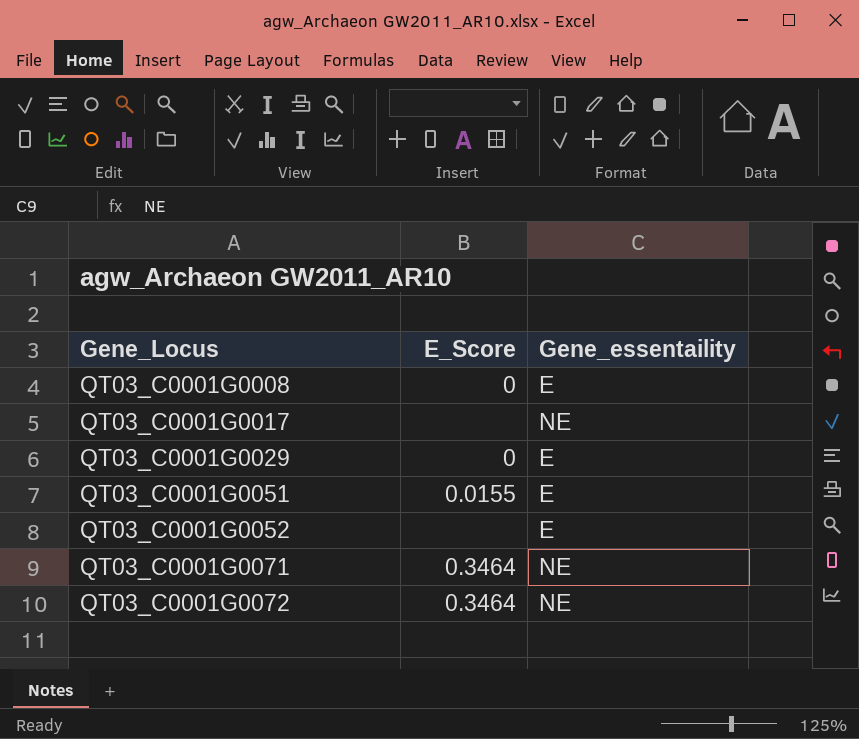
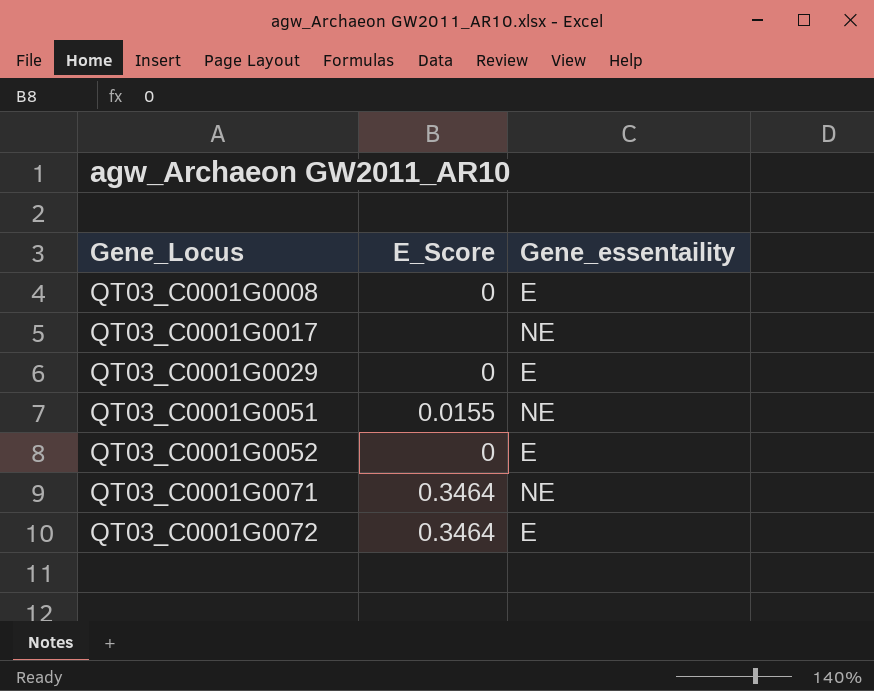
QT03_C0001G0051 | Gene_essentaility: E -> NE
QT03_C0001G0052 | E_Score: none -> 0
QT03_C0001G0072 | Gene_essentaility: NE -> E

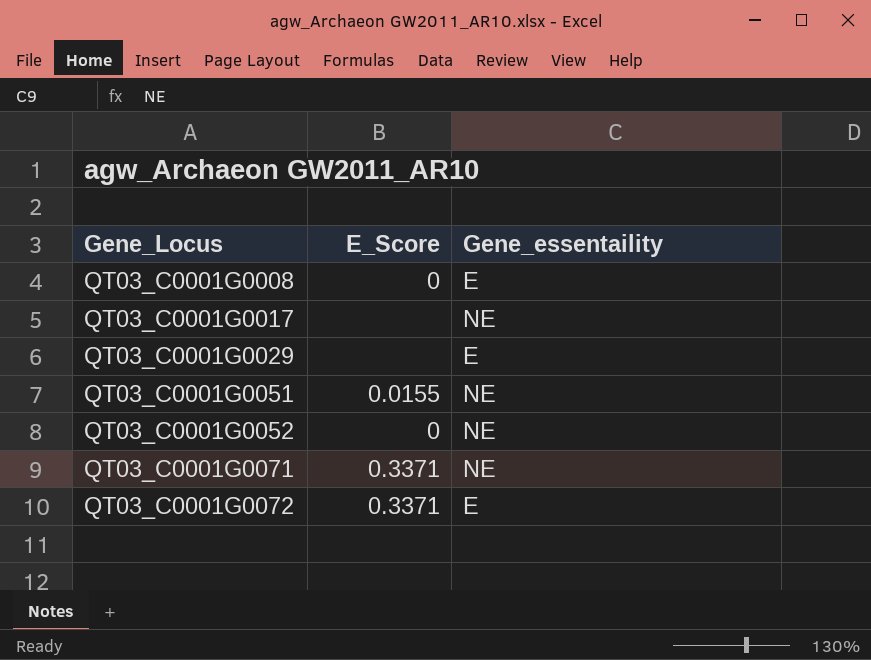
QT03_C0001G0029 | E_Score: 0 -> none
QT03_C0001G0052 | Gene_essentaility: E -> NE
QT03_C0001G0071 | E_Score: 0.3464 -> 0.3371
QT03_C0001G0072 | E_Score: 0.3464 -> 0.3371

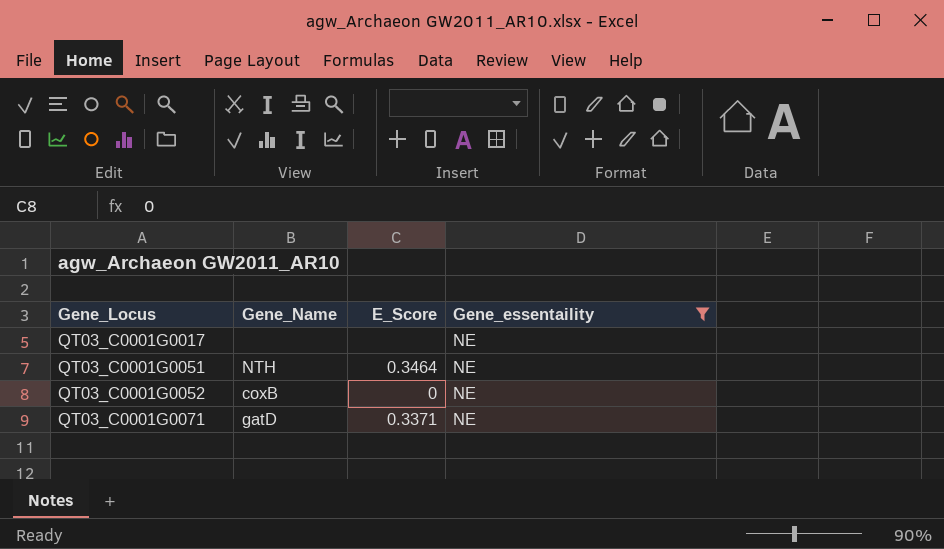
filter: none -> Gene_essentaility = NE
column Gene_Name | position: none -> 2
QT03_C0001G0051 | E_Score: 0.0155 -> 0.3464

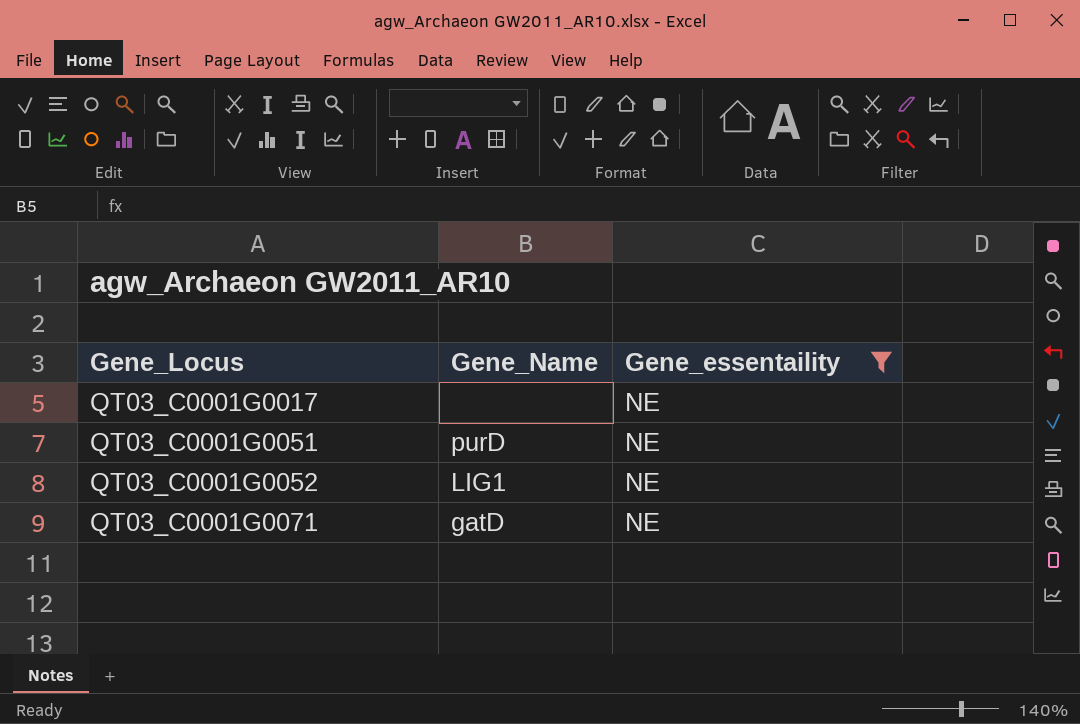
column E_Score | position: 3 -> none
QT03_C0001G0051 | Gene_Name: NTH -> purD
QT03_C0001G0052 | Gene_Name: coxB -> LIG1

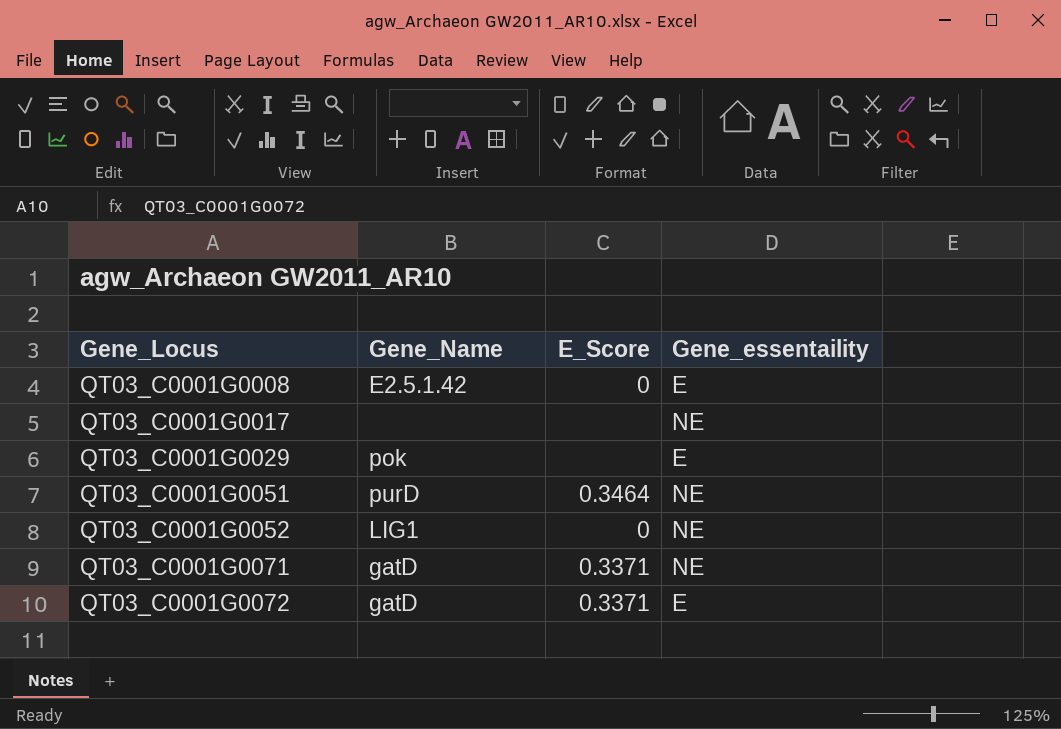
filter: Gene_essentaility = NE -> none
column E_Score | position: none -> 3

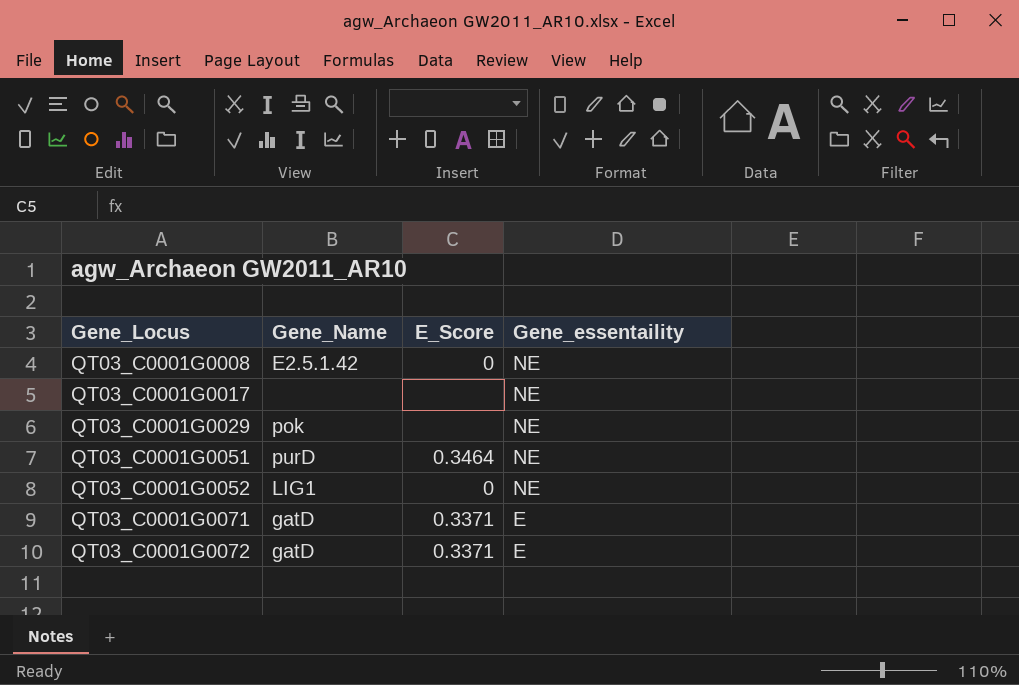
QT03_C0001G0008 | Gene_essentaility: E -> NE
QT03_C0001G0029 | Gene_essentaility: E -> NE
QT03_C0001G0071 | Gene_essentaility: NE -> E

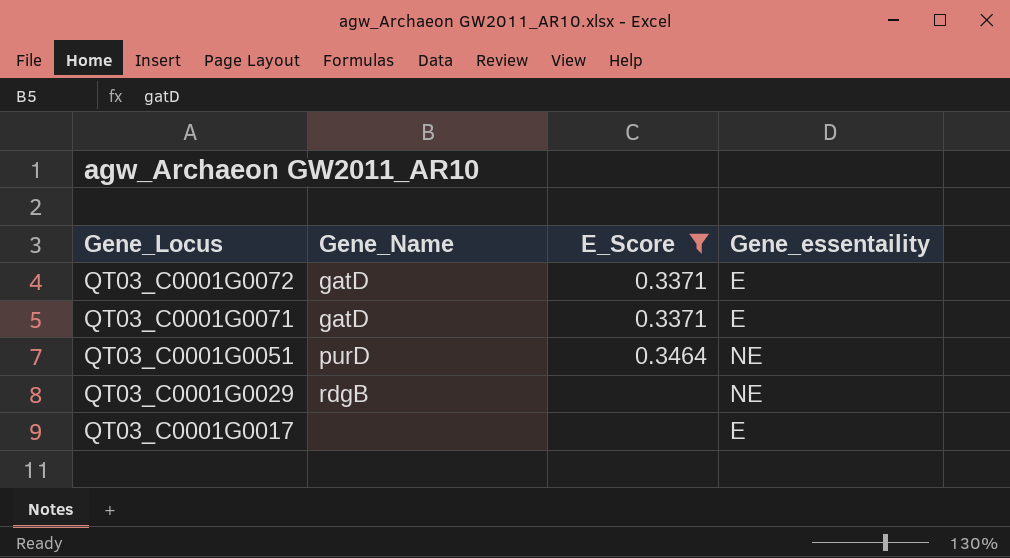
filter: none -> E_Score != 0
row order: Gene_Locus ascending -> Gene_Locus descending
QT03_C0001G0029 | Gene_Name: pok -> rdgB
QT03_C0001G0017 | Gene_essentaility: NE -> E

